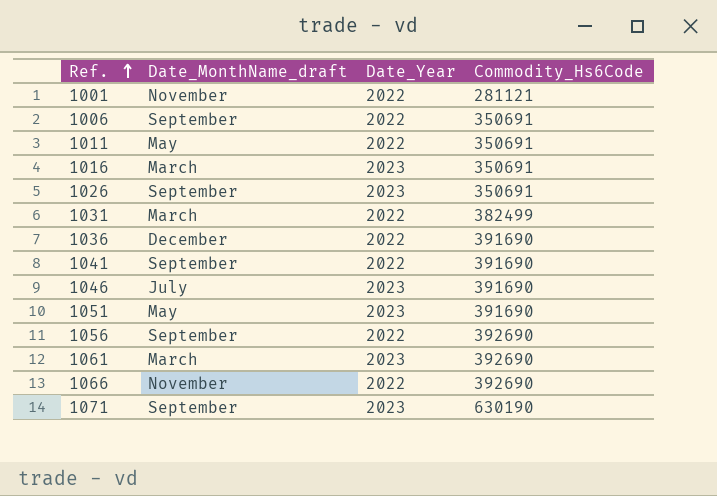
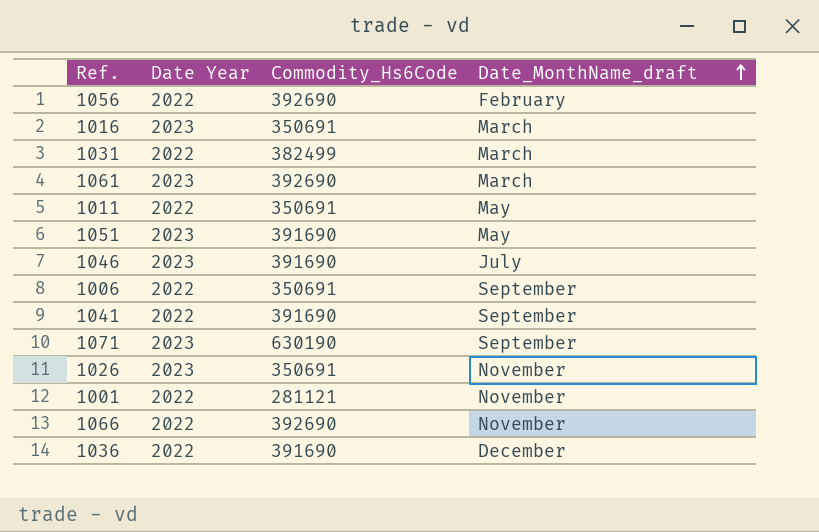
row order: Ref. ascending -> Date_MonthName_draft ascending
column name: Date_Year -> Date Year
column Date_MonthName_draft | position: 2 -> 4
1056 | Date_MonthName_draft: September -> February
1026 | Date_MonthName_draft: September -> November

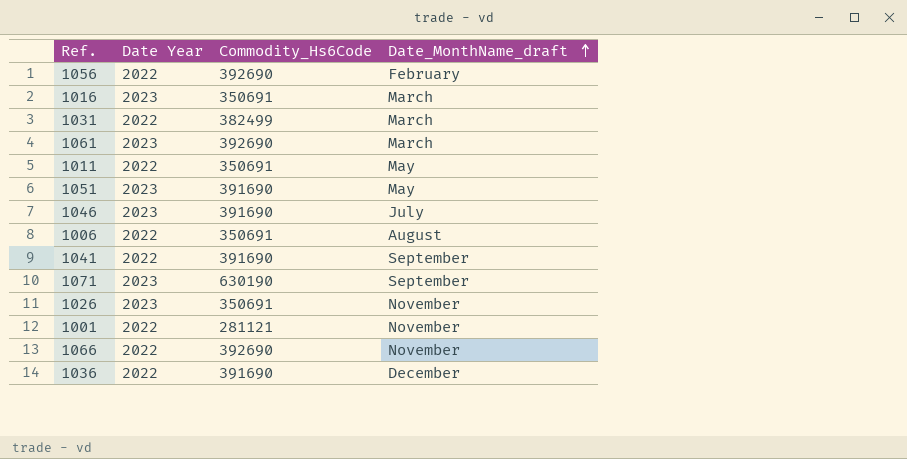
1006 | Date_MonthName_draft: September -> August

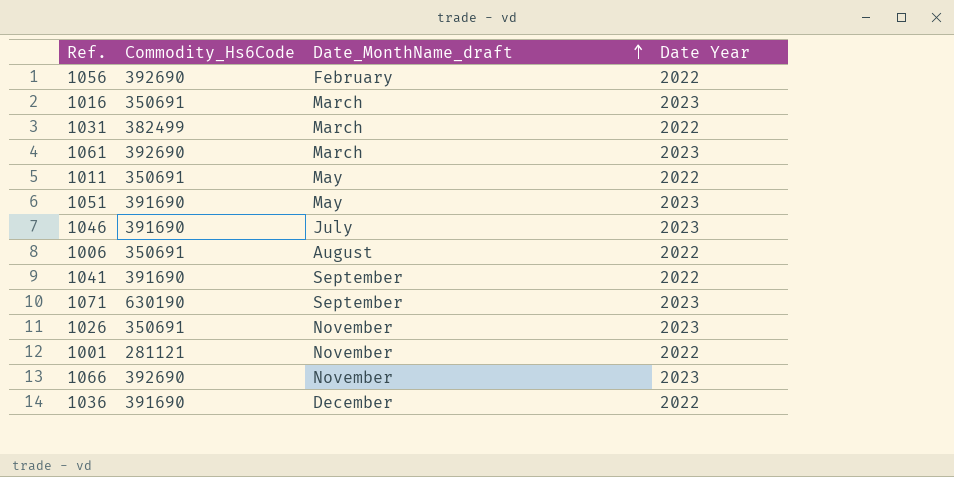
column Date Year | position: 2 -> 4
1066 | Date Year: 2022 -> 2023

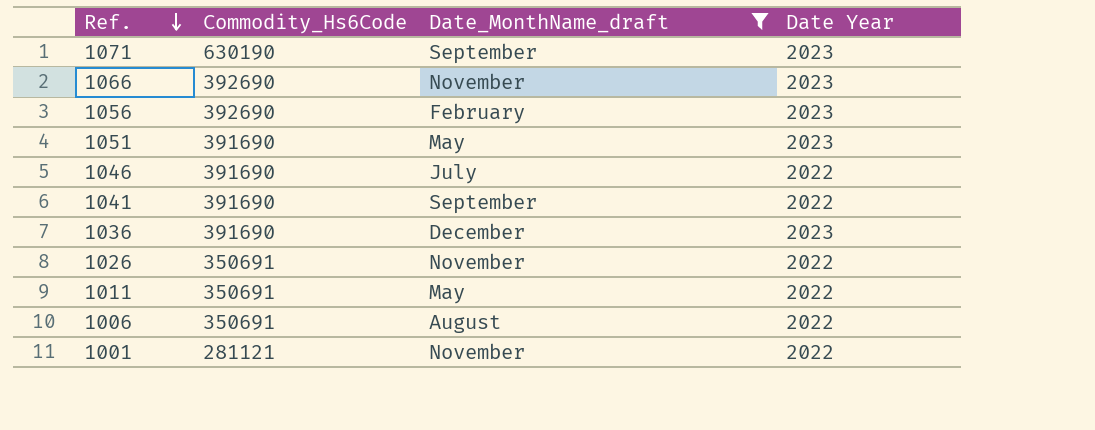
filter: none -> Date_MonthName_draft != March
row order: Date_MonthName_draft ascending -> Ref. descending
1056 | Date Year: 2022 -> 2023
1046 | Date Year: 2023 -> 2022
1036 | Date Year: 2022 -> 2023
1026 | Date Year: 2023 -> 2022

